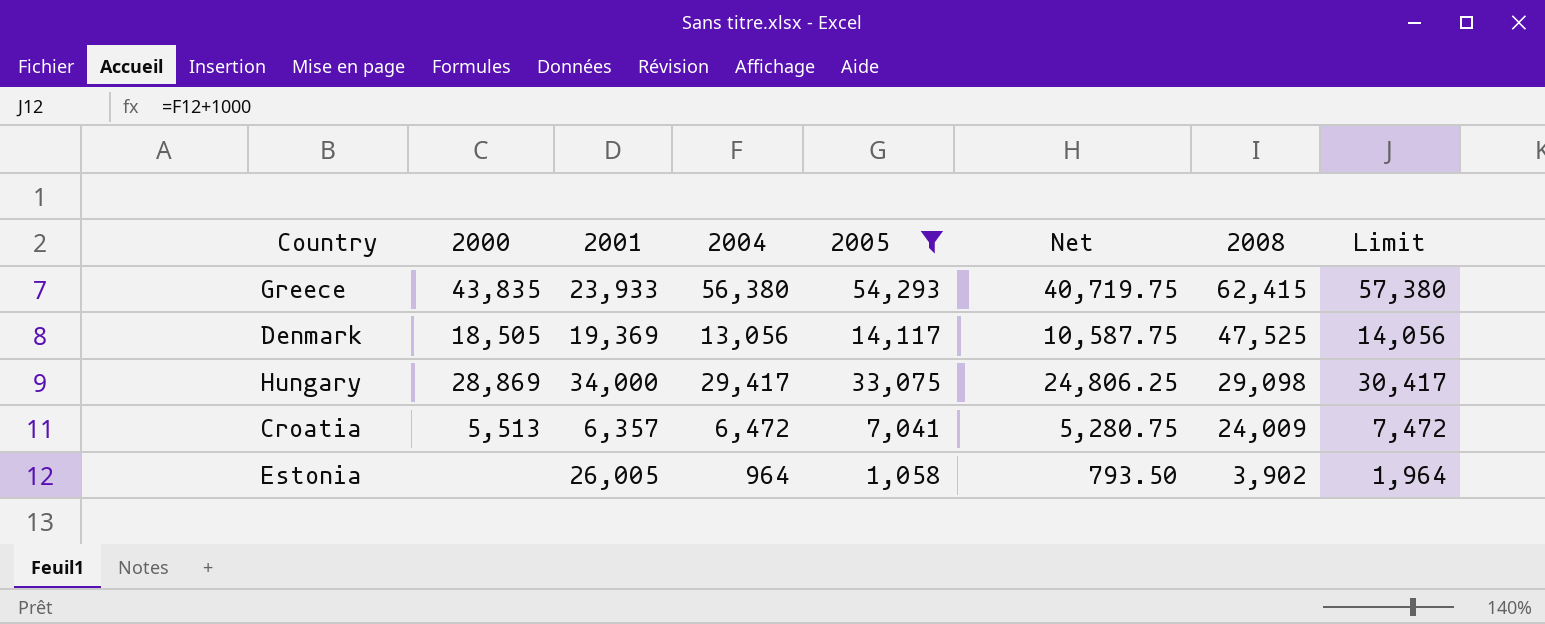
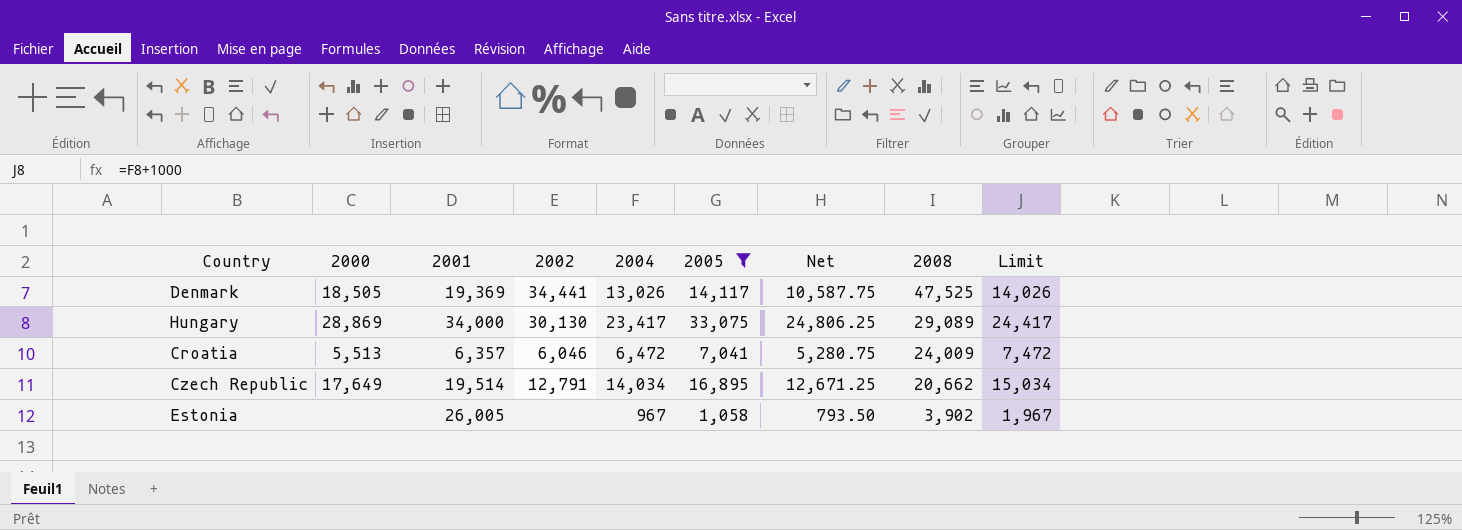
column 2002 | position: none -> 4
row Greece: 43,835 | 23,933 | 56,380 | 54,293 | 40,719.75 | 62,415 | 57,380 -> none
Denmark | 2004: 13,056 -> 13,026
Denmark | Limit: 14,056 -> 14,026
Hungary | 2004: 29,417 -> 23,417
Hungary | 2008: 29,098 -> 29,089
Hungary | Limit: 30,417 -> 24,417
row Czech Republic: none -> 17,649 | 19,514 | 12,791 | 14,034 | 16,895 | 12,671.25 | 20,662 | 15,034
Estonia | 2004: 964 -> 967
Estonia | Limit: 1,964 -> 1,967

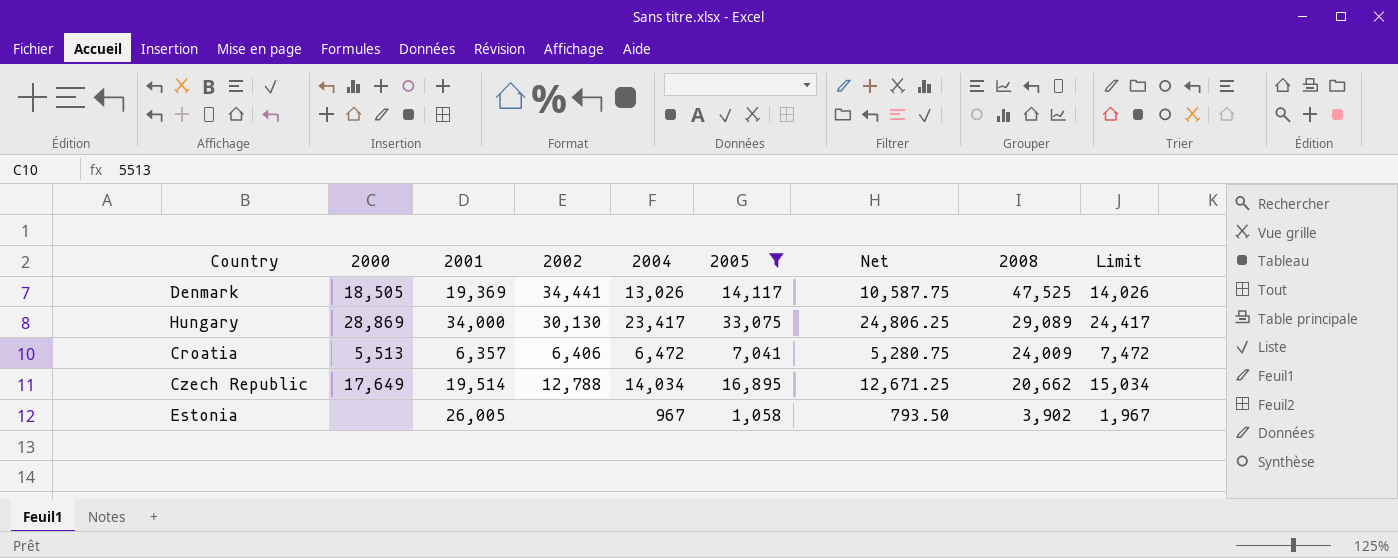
Croatia | 2002: 6,046 -> 6,406
Czech Republic | 2002: 12,791 -> 12,788

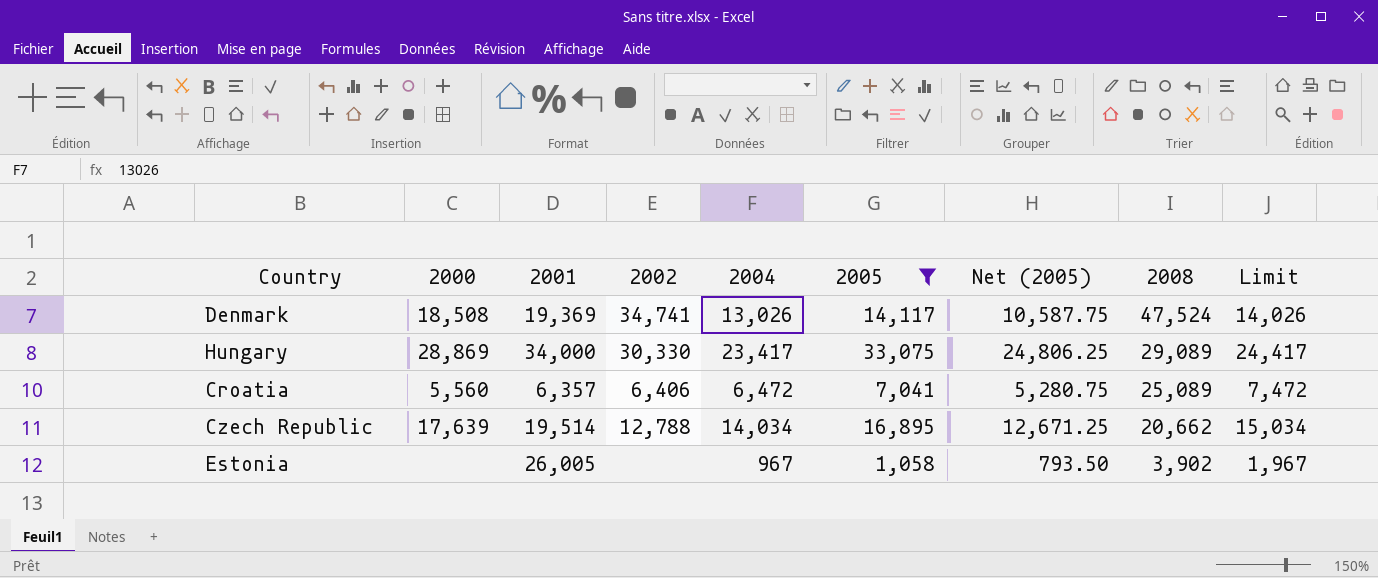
column name: Net -> Net (2005)
Denmark | 2000: 18,505 -> 18,508
Denmark | 2002: 34,441 -> 34,741
Denmark | 2008: 47,525 -> 47,524
Hungary | 2002: 30,130 -> 30,330
Croatia | 2000: 5,513 -> 5,560
Croatia | 2008: 24,009 -> 25,089
Czech Republic | 2000: 17,649 -> 17,639

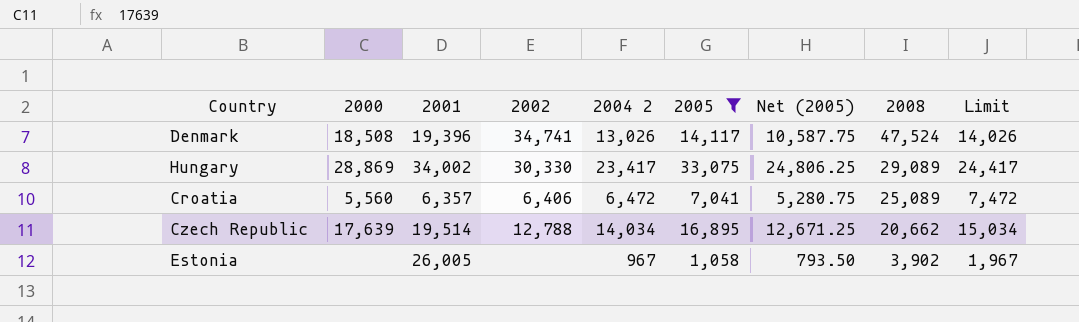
column name: 2004 -> 2004 2
Denmark | 2001: 19,369 -> 19,396
Hungary | 2001: 34,000 -> 34,002

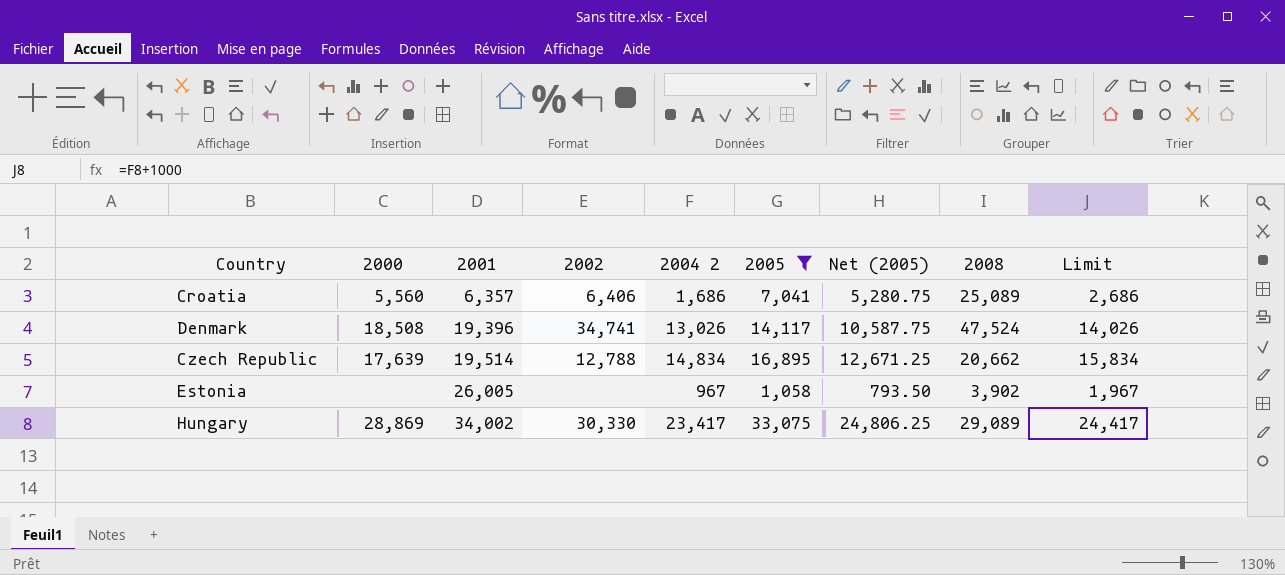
row order: 2008 descending -> 2001 ascending
Croatia | 2004 2: 6,472 -> 1,686
Croatia | Limit: 7,472 -> 2,686
Czech Republic | 2004 2: 14,034 -> 14,834
Czech Republic | Limit: 15,034 -> 15,834

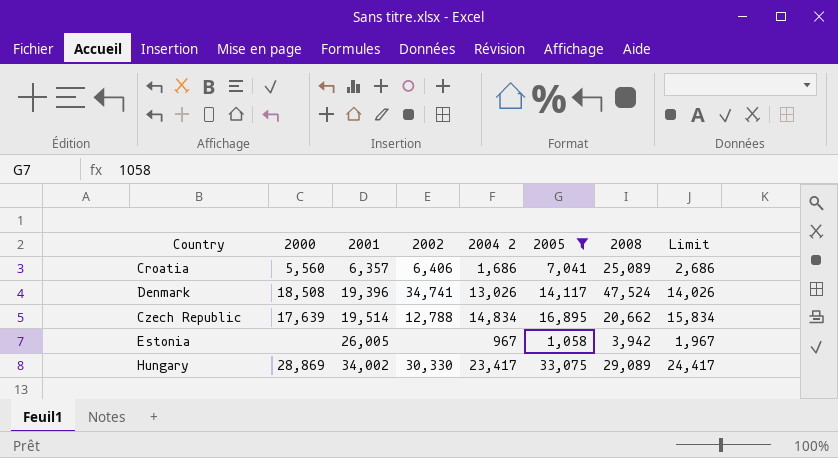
column Net (2005) | formula: [2005] * 0.75 -> none
Estonia | 2008: 3,902 -> 3,942

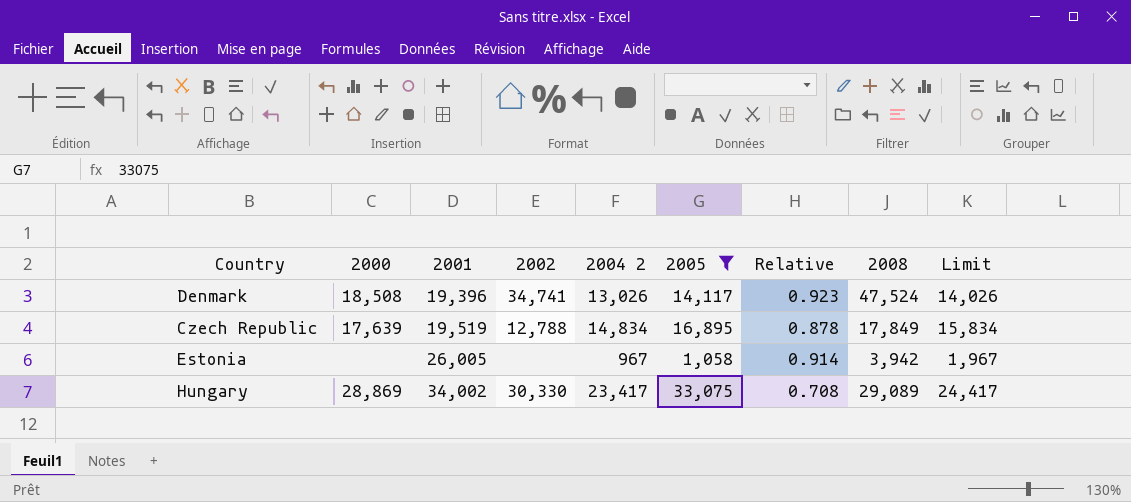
column Relative | formula: none -> [2004 2] / [2005]
row Croatia: 5,560 | 6,357 | 6,406 | 1,686 | 7,041 | 25,089 | 2,686 -> none
Czech Republic | 2001: 19,514 -> 19,519
Czech Republic | 2008: 20,662 -> 17,849

